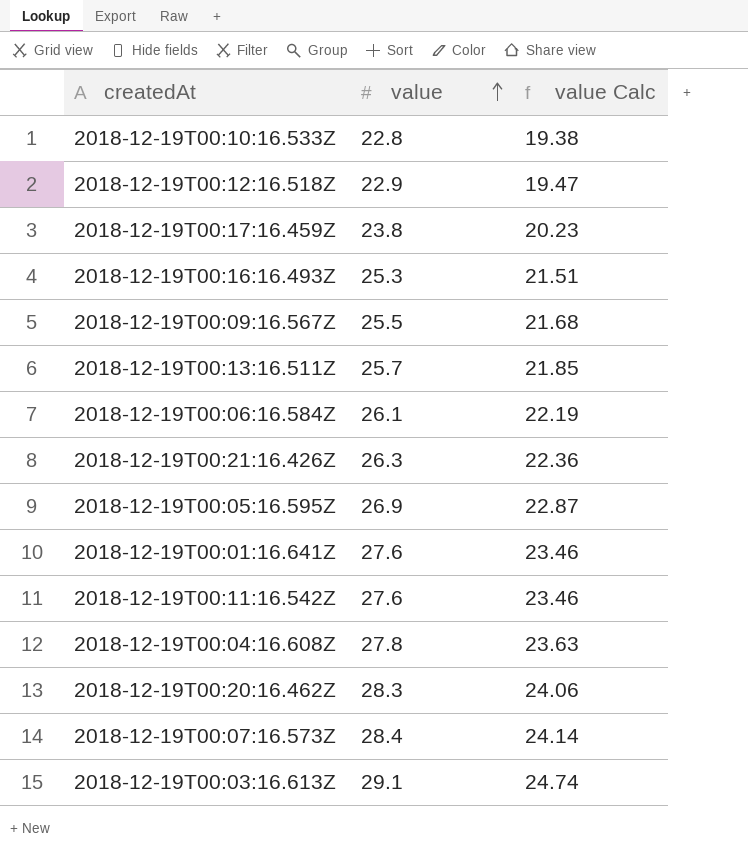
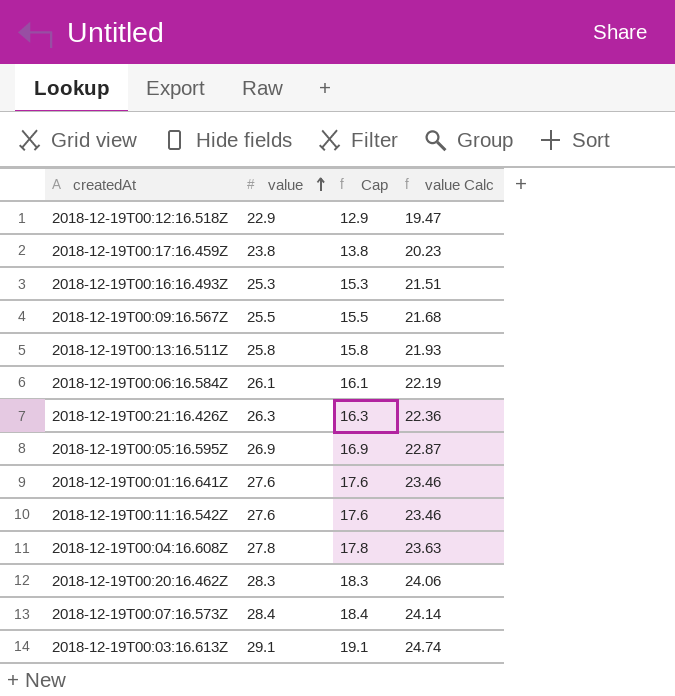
column Cap | formula: none -> [value] - 10
row 2018-12-19T00:10:16.533Z: 22.8 | 19.38 -> none
2018-12-19T00:13:16.511Z | value: 25.7 -> 25.8
2018-12-19T00:13:16.511Z | value Calc: 21.85 -> 21.93

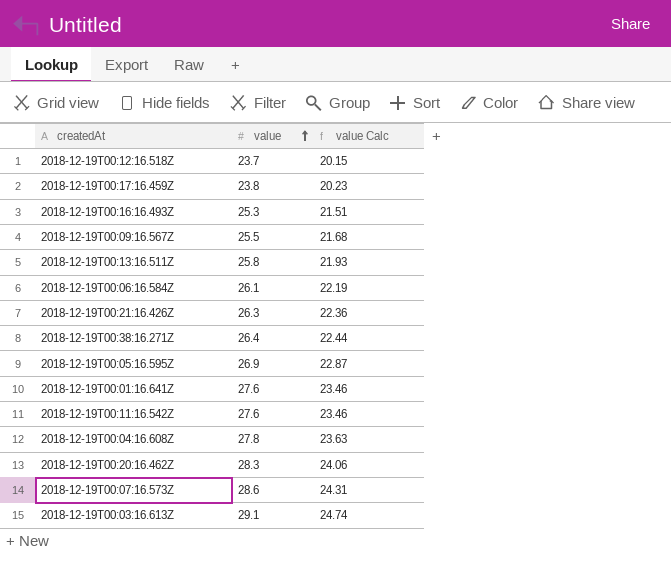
column Cap | formula: [value] - 10 -> none
2018-12-19T00:12:16.518Z | value: 22.9 -> 23.7
2018-12-19T00:12:16.518Z | value Calc: 19.47 -> 20.15
row 2018-12-19T00:38:16.271Z: none -> 26.4 | 22.44
2018-12-19T00:07:16.573Z | value: 28.4 -> 28.6
2018-12-19T00:07:16.573Z | value Calc: 24.14 -> 24.31

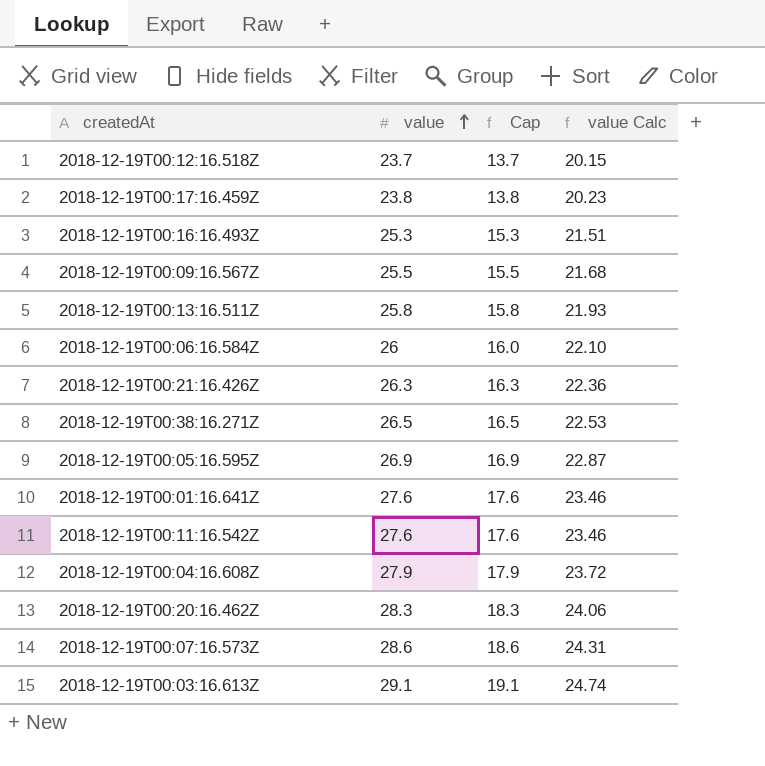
column Cap | formula: none -> [value] - 10
2018-12-19T00:06:16.584Z | value: 26.1 -> 26
2018-12-19T00:06:16.584Z | value Calc: 22.19 -> 22.10
2018-12-19T00:38:16.271Z | value: 26.4 -> 26.5
2018-12-19T00:38:16.271Z | value Calc: 22.44 -> 22.53
2018-12-19T00:04:16.608Z | value: 27.8 -> 27.9
2018-12-19T00:04:16.608Z | value Calc: 23.63 -> 23.72

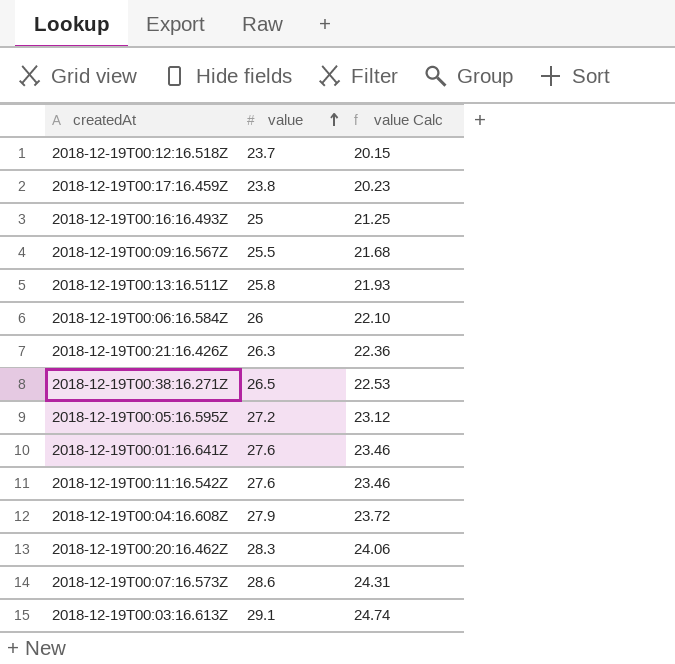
column Cap | formula: [value] - 10 -> none
2018-12-19T00:16:16.493Z | value: 25.3 -> 25
2018-12-19T00:16:16.493Z | value Calc: 21.51 -> 21.25
2018-12-19T00:05:16.595Z | value: 26.9 -> 27.2
2018-12-19T00:05:16.595Z | value Calc: 22.87 -> 23.12

